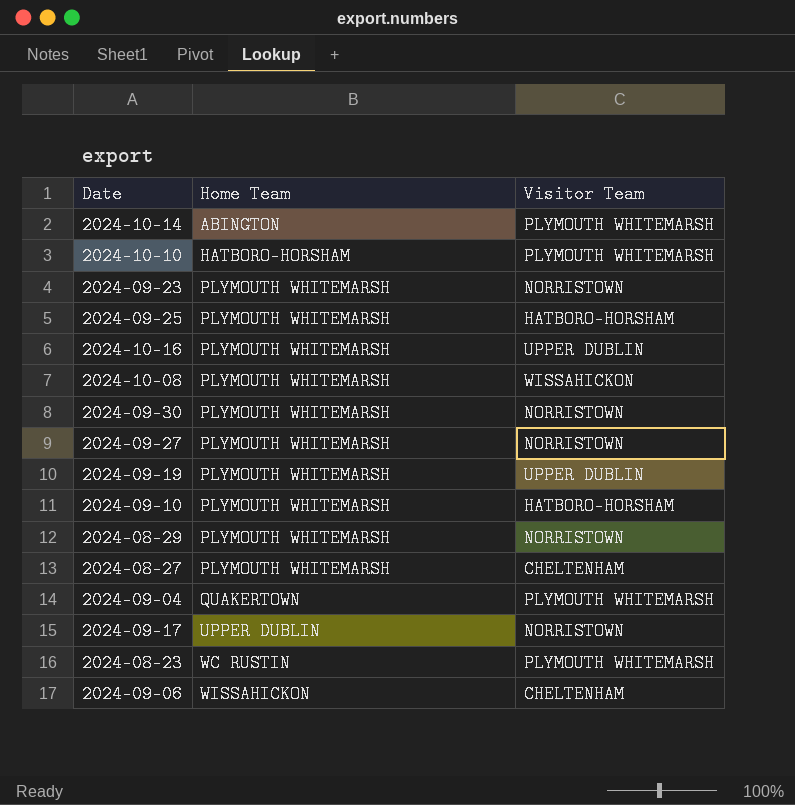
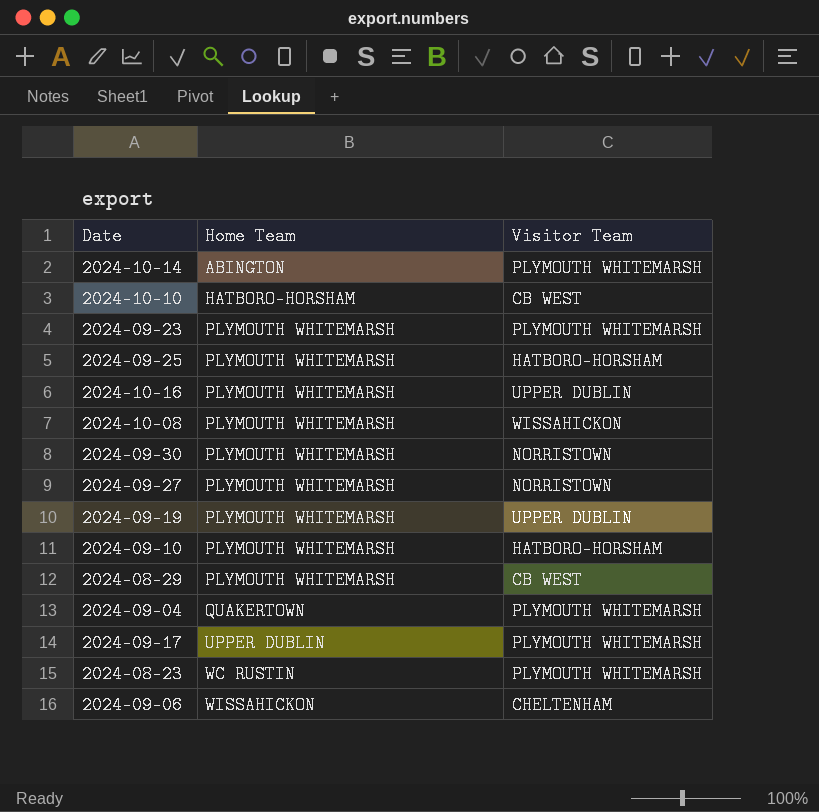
row 2024-08-27: PLYMOUTH WHITEMARSH | CHELTENHAM -> none
2024-10-10 | Visitor Team: PLYMOUTH WHITEMARSH -> CB WEST
2024-09-23 | Visitor Team: NORRISTOWN -> PLYMOUTH WHITEMARSH
2024-08-29 | Visitor Team: NORRISTOWN -> CB WEST
2024-09-17 | Visitor Team: NORRISTOWN -> PLYMOUTH WHITEMARSH

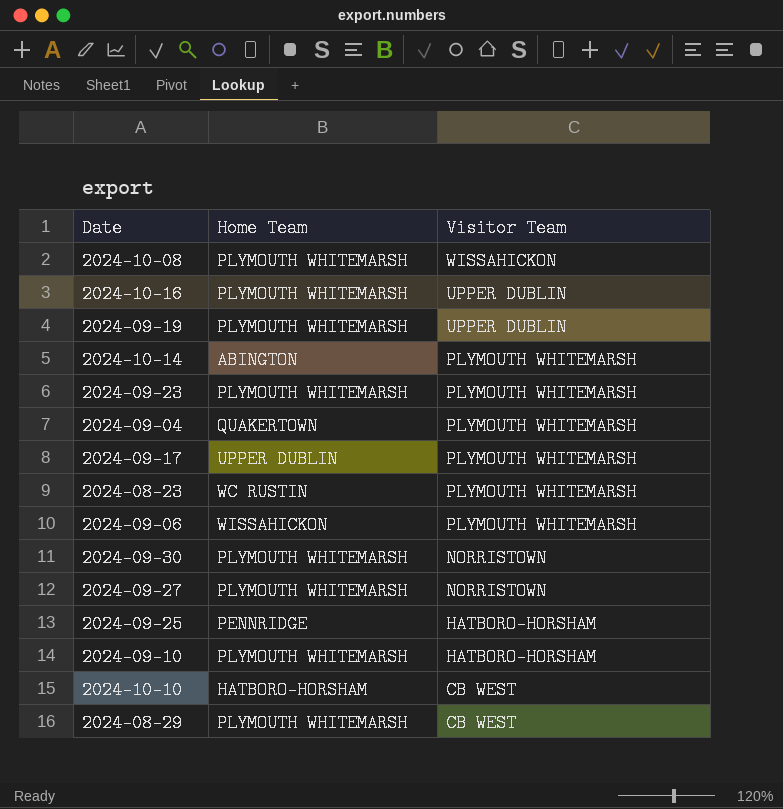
row order: Home Team ascending -> Visitor Team descending
2024-09-06 | Visitor Team: CHELTENHAM -> PLYMOUTH WHITEMARSH
2024-09-25 | Home Team: PLYMOUTH WHITEMARSH -> PENNRIDGE

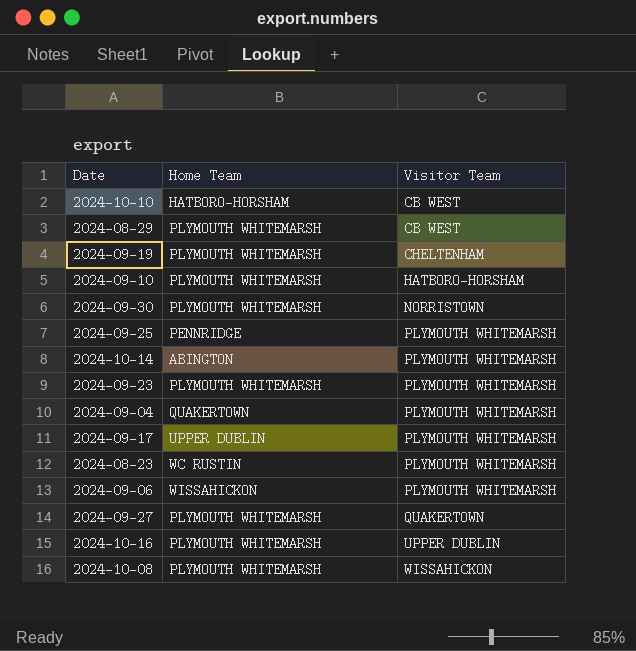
row order: Visitor Team descending -> Visitor Team ascending
2024-09-19 | Visitor Team: UPPER DUBLIN -> CHELTENHAM
2024-09-25 | Visitor Team: HATBORO-HORSHAM -> PLYMOUTH WHITEMARSH
2024-09-27 | Visitor Team: NORRISTOWN -> QUAKERTOWN

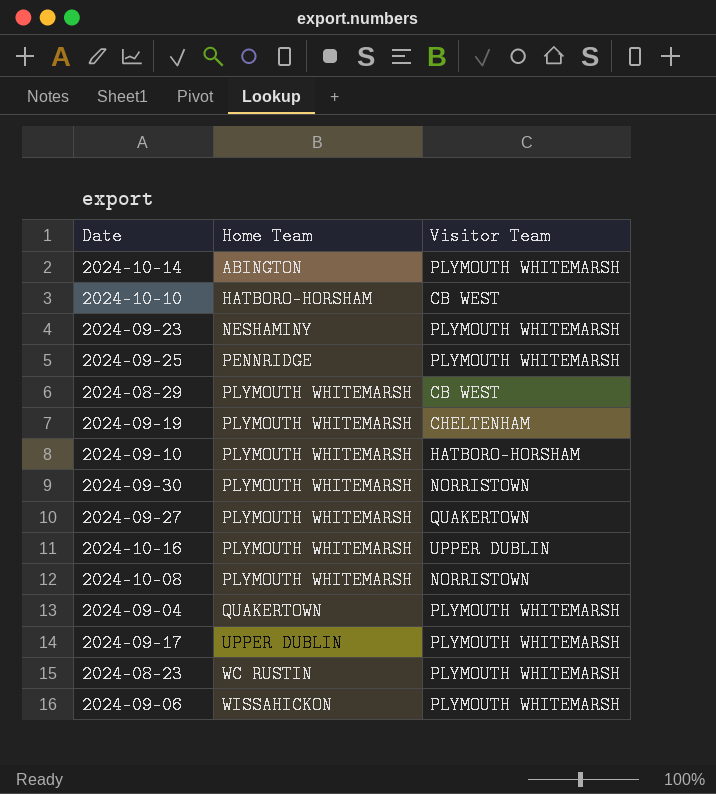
row order: Visitor Team ascending -> Home Team ascending
2024-09-23 | Home Team: PLYMOUTH WHITEMARSH -> NESHAMINY
2024-10-08 | Visitor Team: WISSAHICKON -> NORRISTOWN

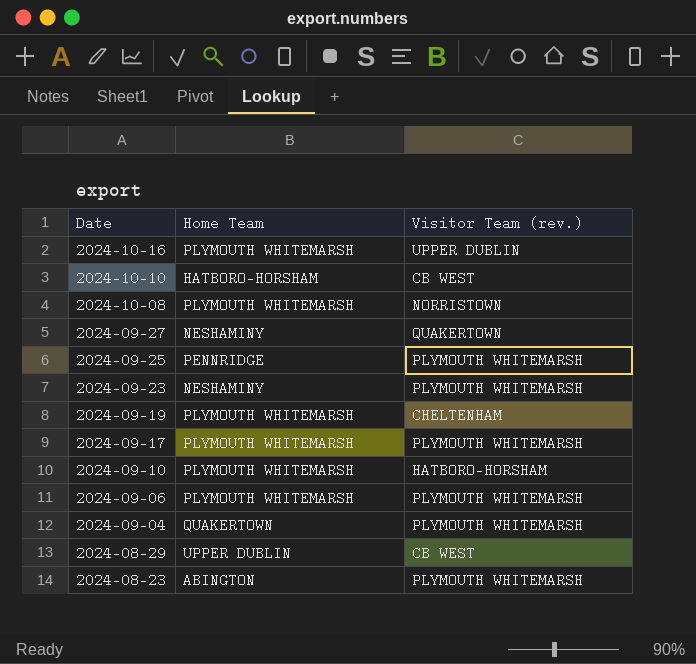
row order: Home Team ascending -> Date descending
column name: Visitor Team -> Visitor Team (rev.)
row 2024-10-14: ABINGTON | PLYMOUTH WHITEMARSH -> none
row 2024-09-30: PLYMOUTH WHITEMARSH | NORRISTOWN -> none
2024-09-27 | Home Team: PLYMOUTH WHITEMARSH -> NESHAMINY
2024-09-17 | Home Team: UPPER DUBLIN -> PLYMOUTH WHITEMARSH
2024-09-06 | Home Team: WISSAHICKON -> PLYMOUTH WHITEMARSH
2024-08-29 | Home Team: PLYMOUTH WHITEMARSH -> UPPER DUBLIN
2024-08-23 | Home Team: WC RUSTIN -> ABINGTON

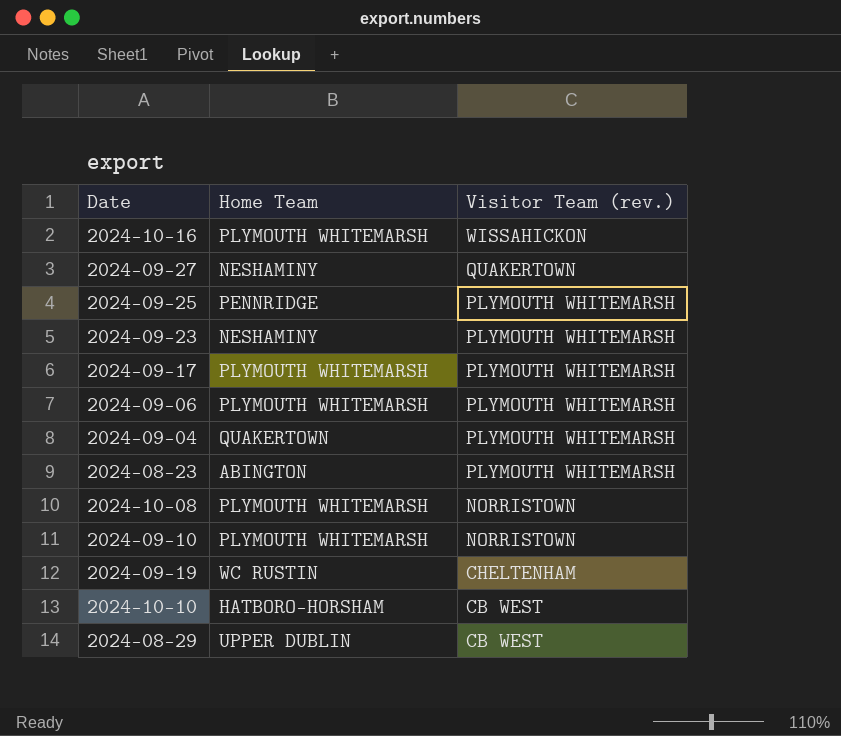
row order: Date descending -> Visitor Team (rev.) descending
2024-10-16 | Visitor Team (rev.): UPPER DUBLIN -> WISSAHICKON
2024-09-10 | Visitor Team (rev.): HATBORO-HORSHAM -> NORRISTOWN
2024-09-19 | Home Team: PLYMOUTH WHITEMARSH -> WC RUSTIN

